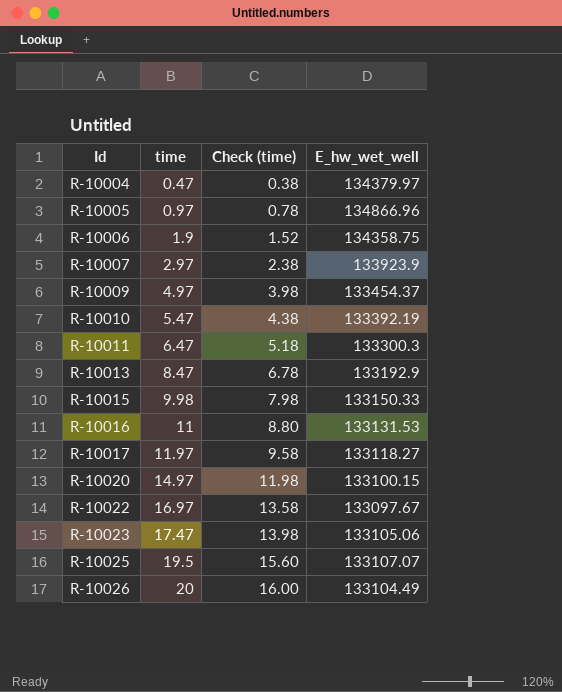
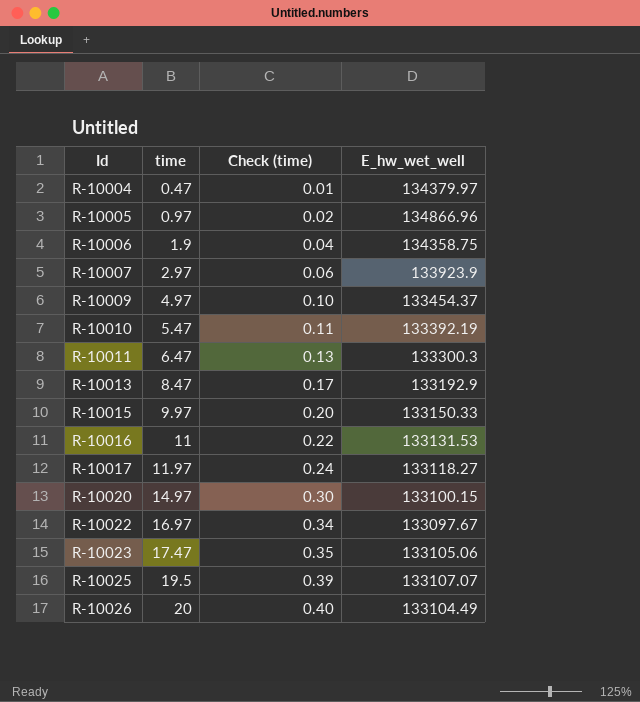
column Check (time) | formula: [time] * 0.8 -> [time] * 0.02
R-10015 | time: 9.98 -> 9.97

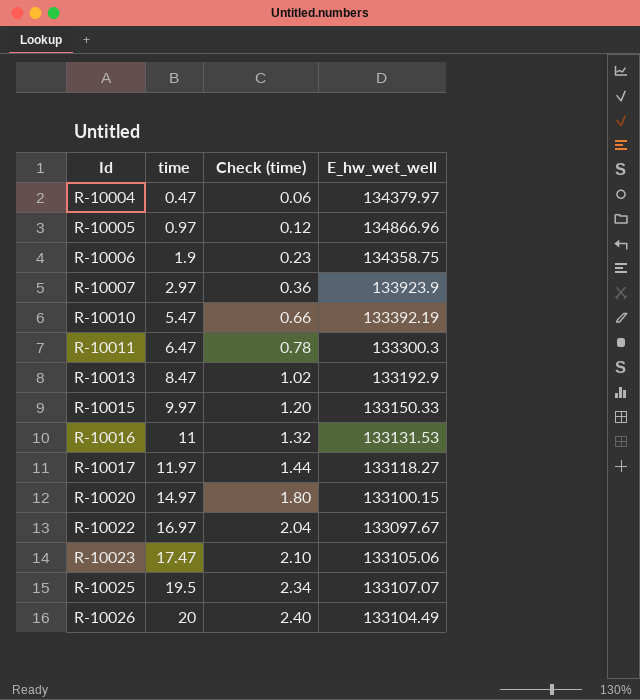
column Check (time) | formula: [time] * 0.02 -> [time] * 0.12
row R-10009: 4.97 | 0.10 | 133454.37 -> none

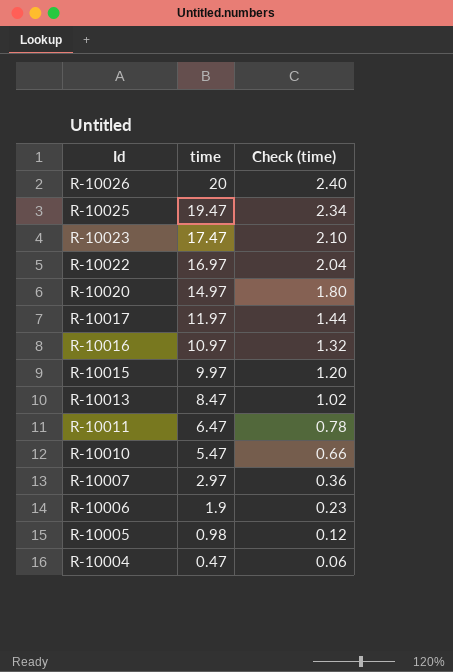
row order: Id ascending -> Id descending
column E_hw_wet_well | position: 4 -> none
R-10025 | time: 19.5 -> 19.47
R-10016 | time: 11 -> 10.97
R-10005 | time: 0.97 -> 0.98

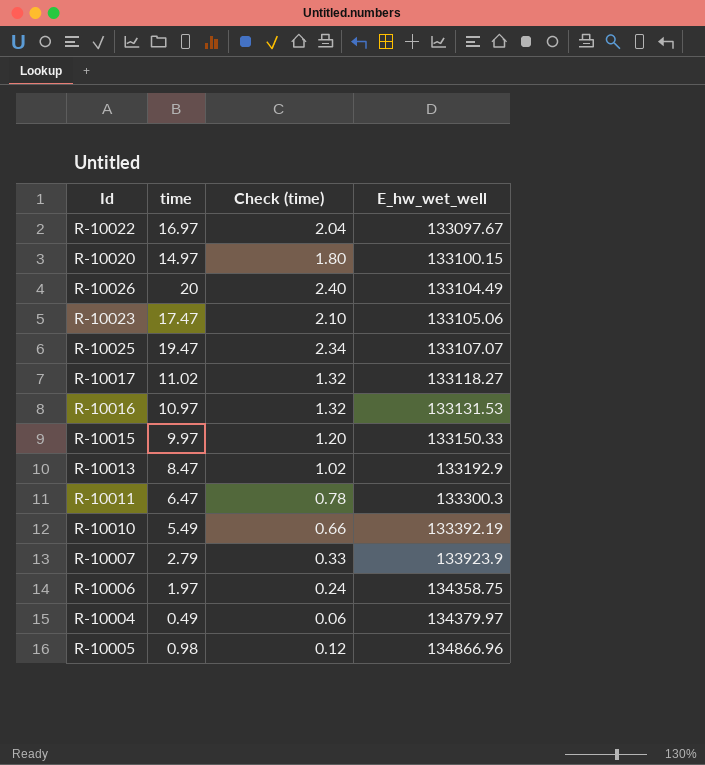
row order: Id descending -> E_hw_wet_well ascending
column E_hw_wet_well | position: none -> 4
R-10017 | time: 11.97 -> 11.02
R-10017 | Check (time): 1.44 -> 1.32
R-10010 | time: 5.47 -> 5.49
R-10007 | time: 2.97 -> 2.79
R-10007 | Check (time): 0.36 -> 0.33
R-10006 | time: 1.9 -> 1.97
R-10006 | Check (time): 0.23 -> 0.24
R-10004 | time: 0.47 -> 0.49

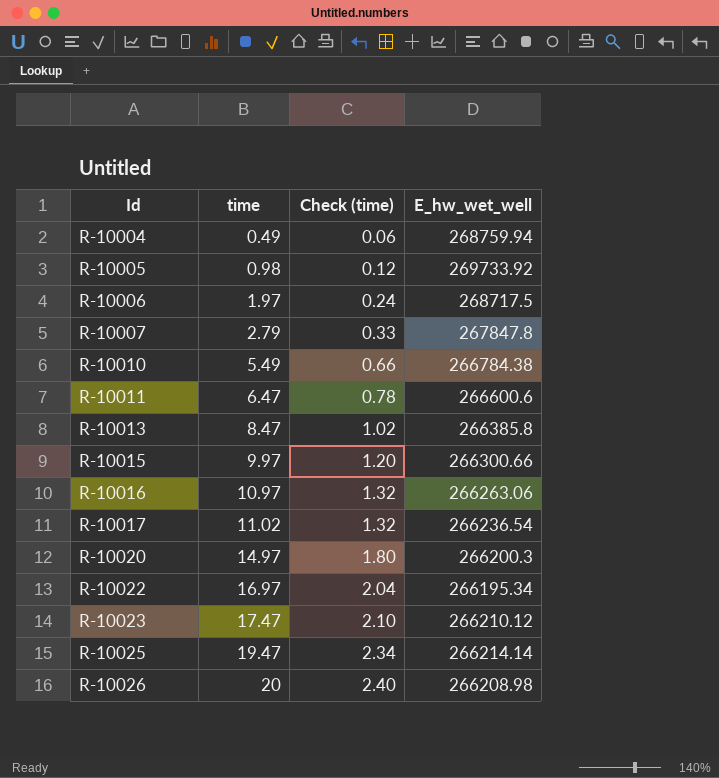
row order: E_hw_wet_well ascending -> Id ascending
R-10004 | E_hw_wet_well: 134379.97 -> 268759.94
R-10005 | E_hw_wet_well: 134866.96 -> 269733.92
R-10006 | E_hw_wet_well: 134358.75 -> 268717.5
R-10007 | E_hw_wet_well: 133923.9 -> 267847.8
R-10010 | E_hw_wet_well: 133392.19 -> 266784.38
R-10011 | E_hw_wet_well: 133300.3 -> 266600.6
R-10013 | E_hw_wet_well: 133192.9 -> 266385.8
R-10015 | E_hw_wet_well: 133150.33 -> 266300.66
R-10016 | E_hw_wet_well: 133131.53 -> 266263.06
R-10017 | E_hw_wet_well: 133118.27 -> 266236.54
R-10020 | E_hw_wet_well: 133100.15 -> 266200.3
R-10022 | E_hw_wet_well: 133097.67 -> 266195.34
R-10023 | E_hw_wet_well: 133105.06 -> 266210.12
R-10025 | E_hw_wet_well: 133107.07 -> 266214.14
R-10026 | E_hw_wet_well: 133104.49 -> 266208.98

